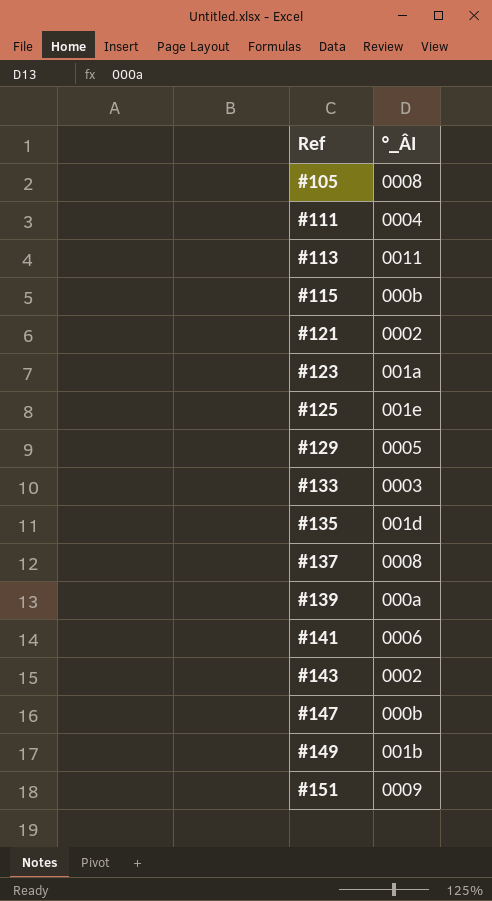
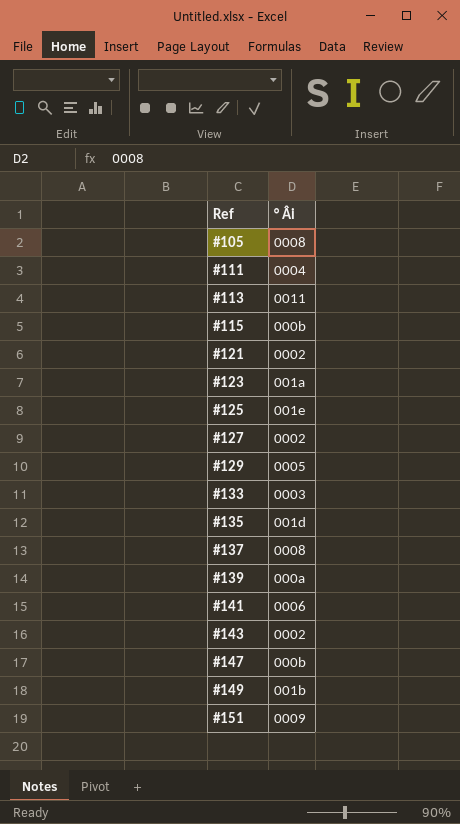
column name: °_ÂI -> ° Âi
row #127: none -> 0002

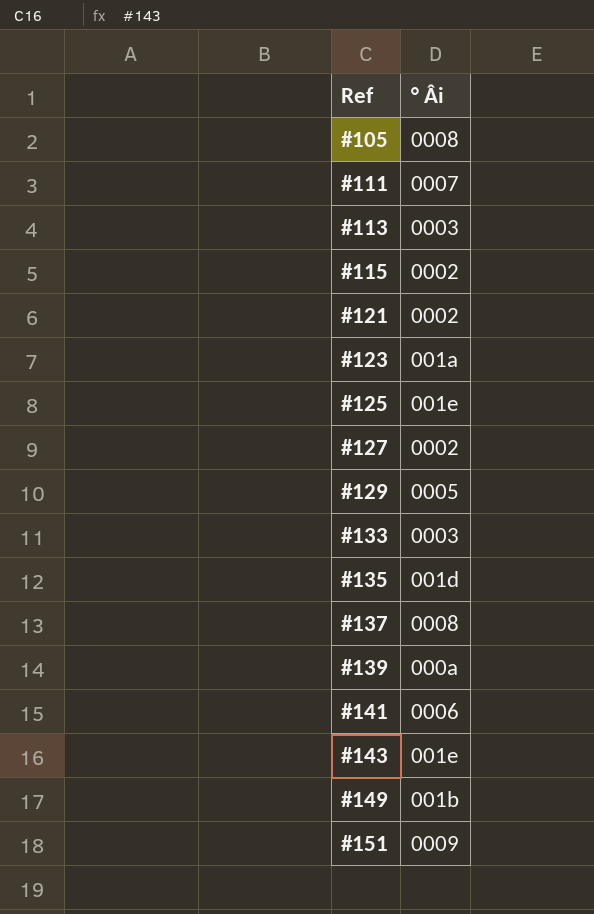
row #147: 000b -> none
#111 | ° Âi: 0004 -> 0007
#113 | ° Âi: 0011 -> 0003
#115 | ° Âi: 000b -> 0002
#143 | ° Âi: 0002 -> 001e

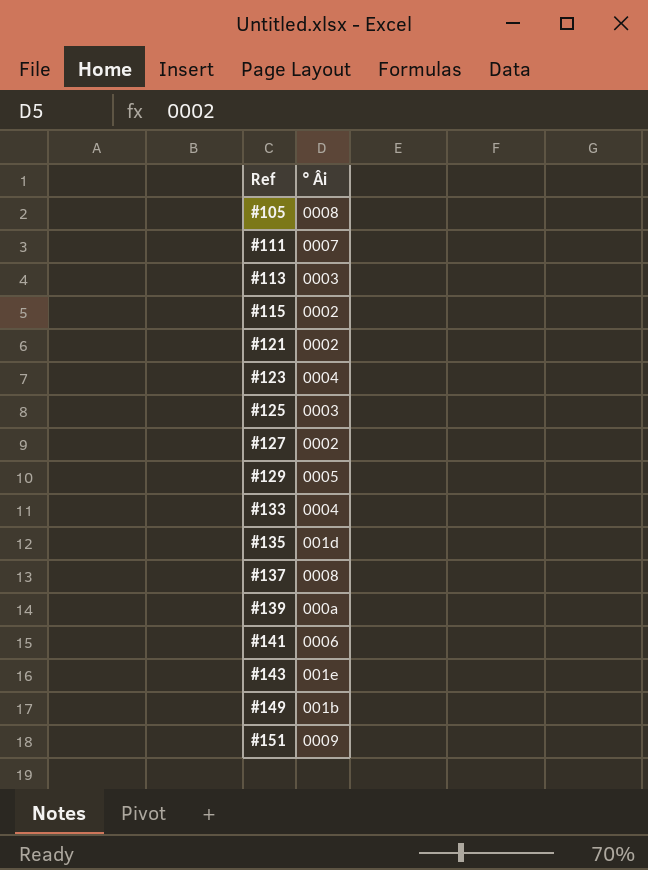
#123 | ° Âi: 001a -> 0004
#125 | ° Âi: 001e -> 0003
#133 | ° Âi: 0003 -> 0004

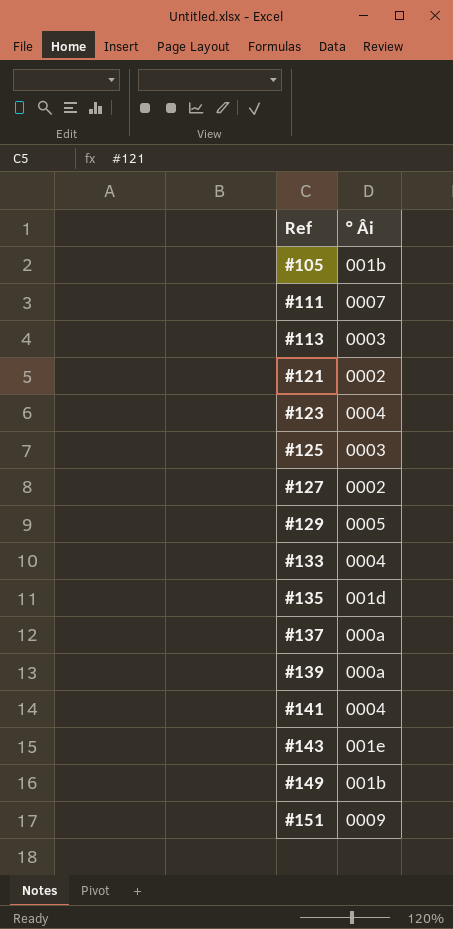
row #115: 0002 -> none
#105 | ° Âi: 0008 -> 001b
#137 | ° Âi: 0008 -> 000a
#141 | ° Âi: 0006 -> 0004

